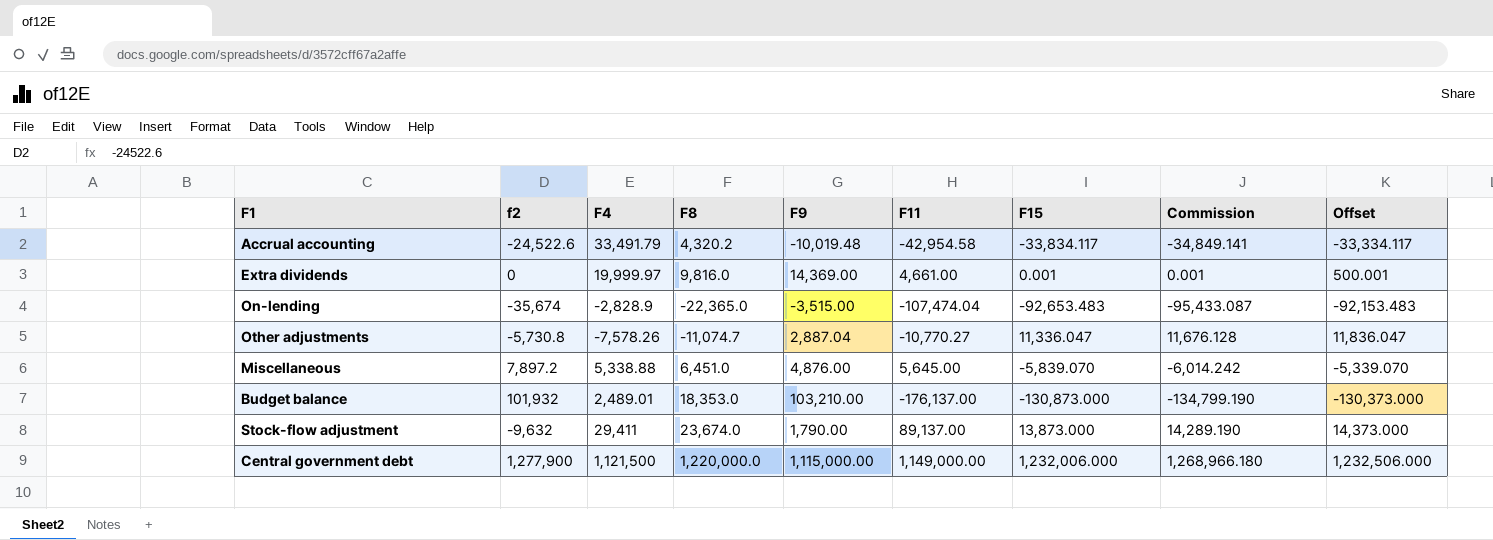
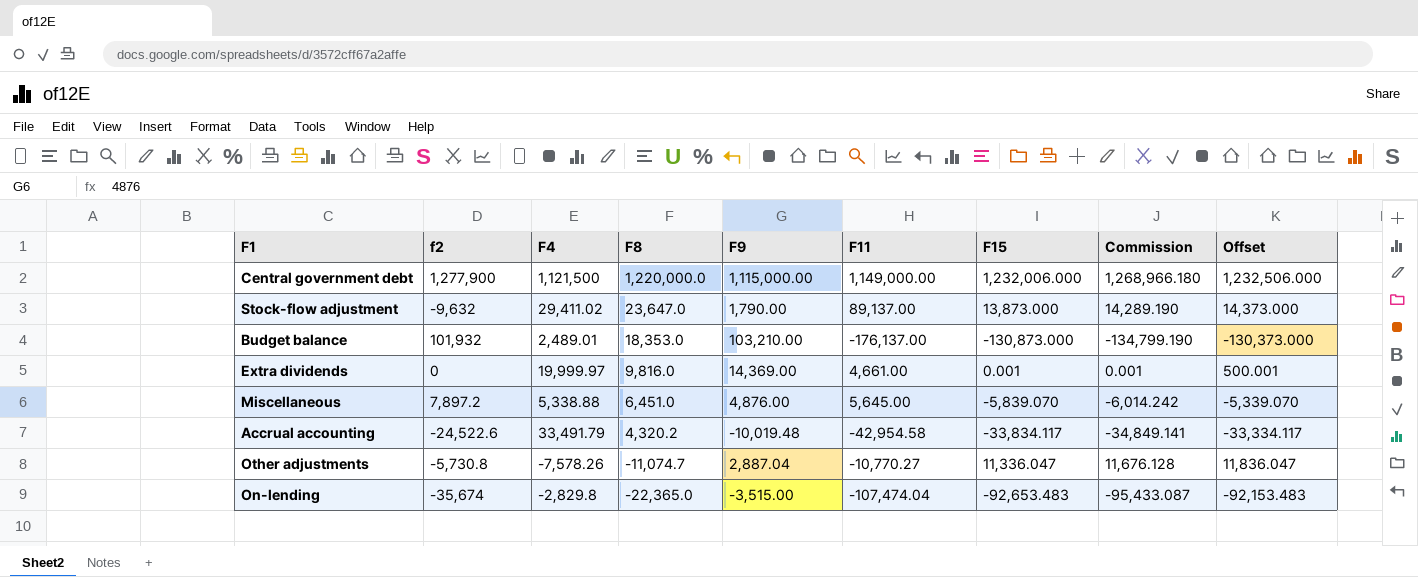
row order: none -> F8 descending
Stock-flow adjustment | F4: 29,411 -> 29,411.02
Stock-flow adjustment | F8: 23,674.0 -> 23,647.0
On-lending | F4: -2,828.9 -> -2,829.8

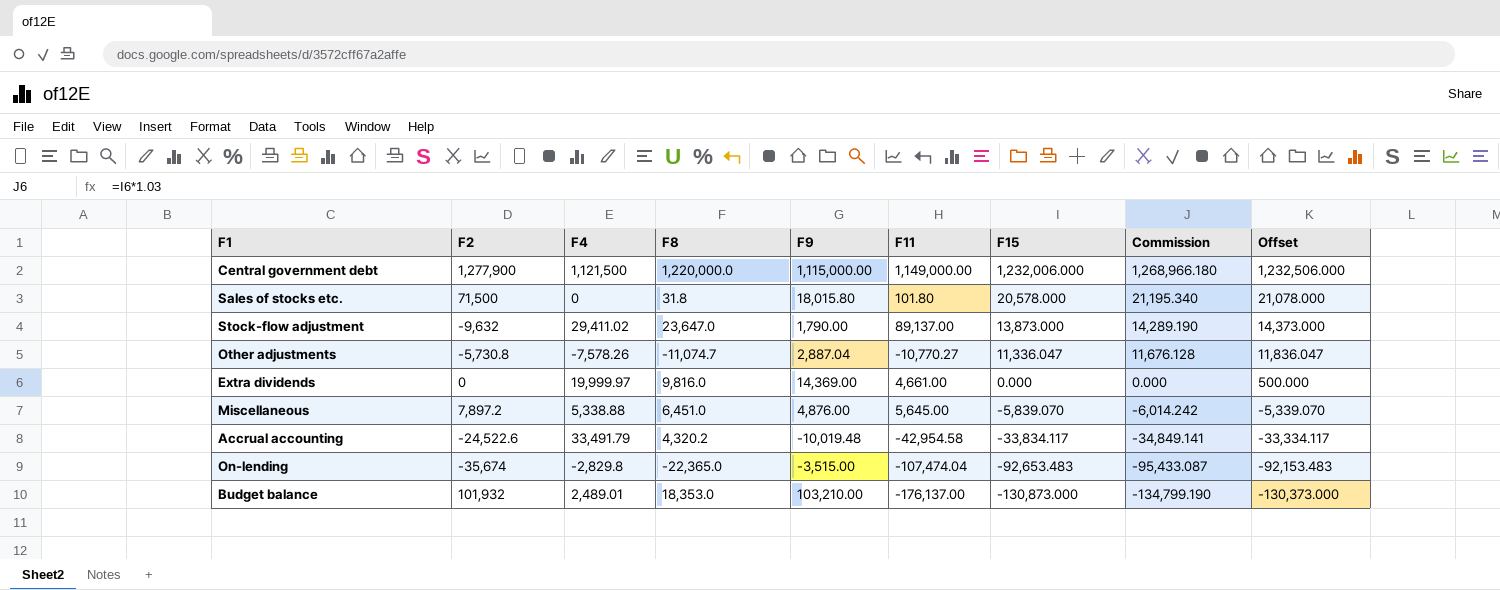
row order: F8 descending -> F15 descending
column name: f2 -> F2
row Sales of stocks etc.: none -> 71,500 | 0 | 31.8 | 18,015.80 | 101.80 | 20,578.000 | 21,195.340 | 21,078.000
Extra dividends | F15: 0.001 -> 0.000
Extra dividends | Commission: 0.001 -> 0.000
Extra dividends | Offset: 500.001 -> 500.000

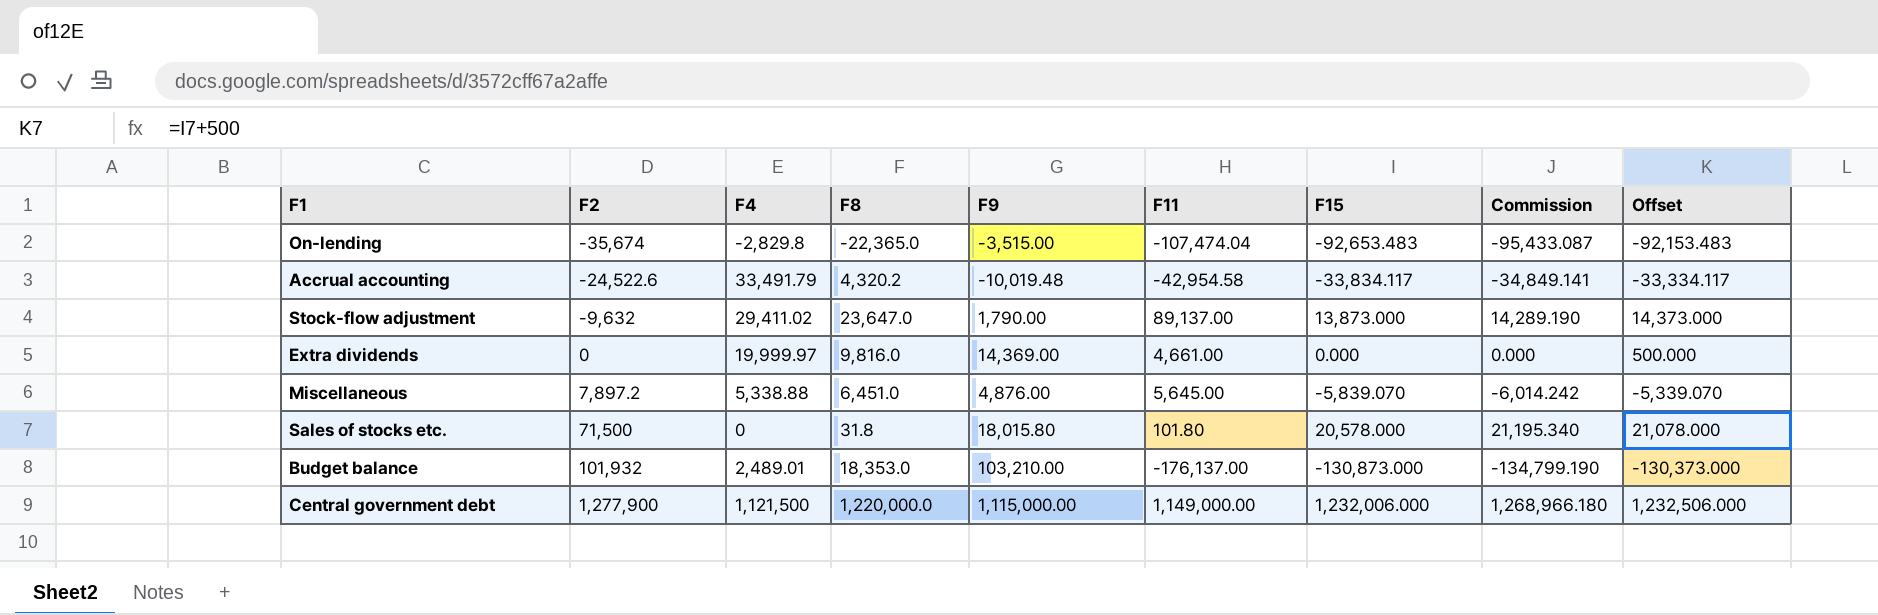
row order: F15 descending -> F2 ascending
row Other adjustments: -5,730.8 | -7,578.26 | -11,074.7 | 2,887.04 | -10,770.27 | 11,336.047 | 11,676.128 | 11,836.047 -> none

